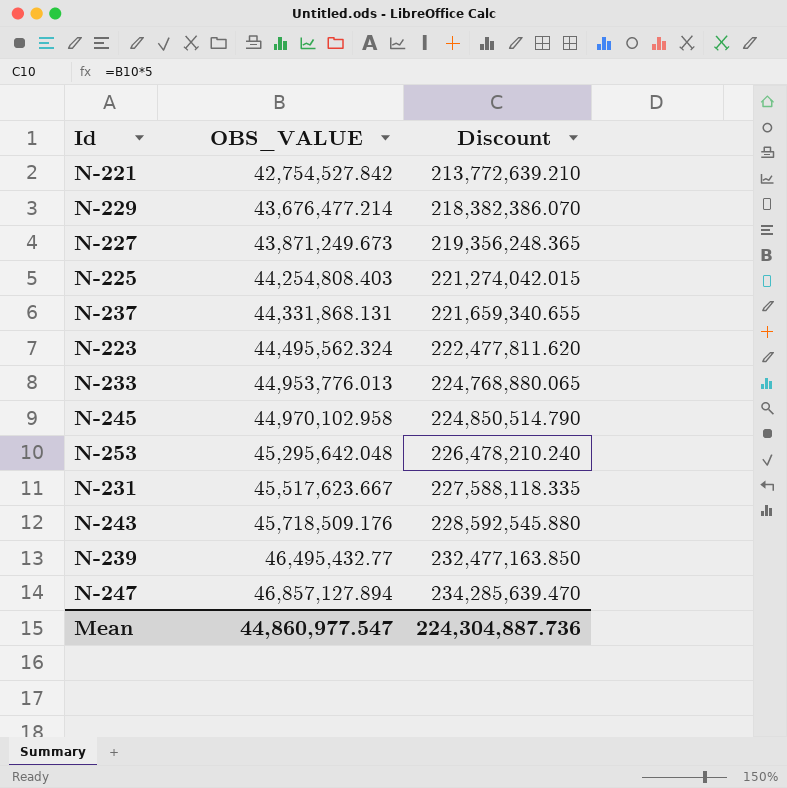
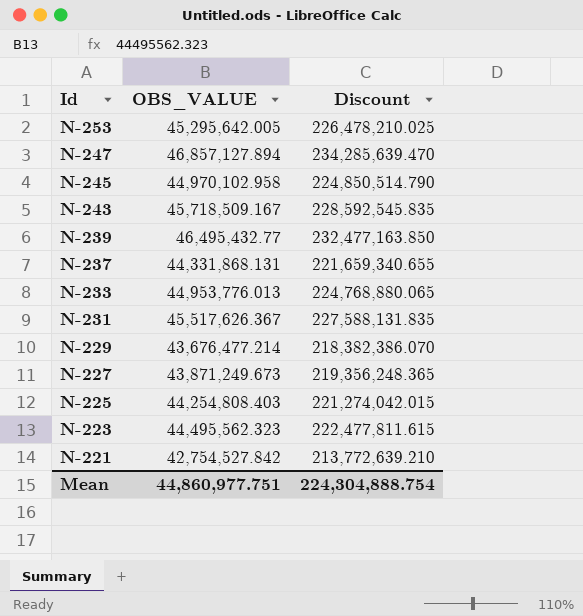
row order: OBS_VALUE ascending -> Id descending
N-253 | OBS_VALUE: 45,295,642.048 -> 45,295,642.005
N-253 | Discount: 226,478,210.240 -> 226,478,210.025
N-243 | OBS_VALUE: 45,718,509.176 -> 45,718,509.167
N-243 | Discount: 228,592,545.880 -> 228,592,545.835
N-231 | OBS_VALUE: 45,517,623.667 -> 45,517,626.367
N-231 | Discount: 227,588,118.335 -> 227,588,131.835
N-223 | OBS_VALUE: 44,495,562.324 -> 44,495,562.323
N-223 | Discount: 222,477,811.620 -> 222,477,811.615
Mean | OBS_VALUE: 44,860,977.547 -> 44,860,977.751
Mean | Discount: 224,304,887.736 -> 224,304,888.754

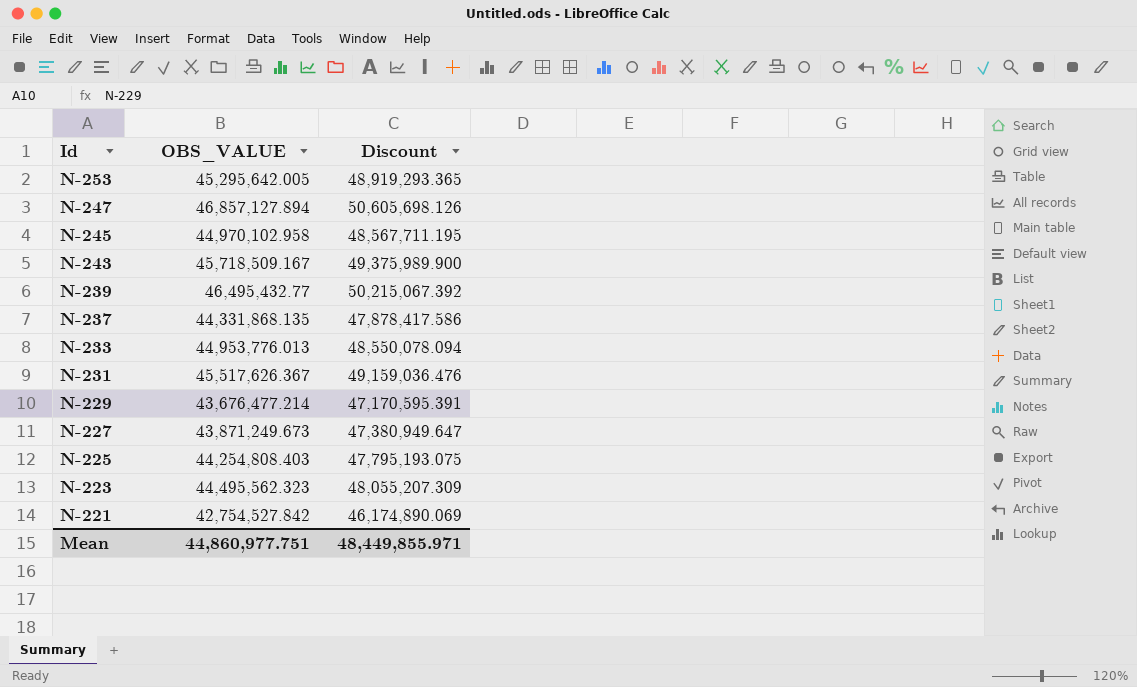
column Discount | formula: [OBS_VALUE] * 5 -> [OBS_VALUE] * 1.08
N-237 | OBS_VALUE: 44,331,868.131 -> 44,331,868.135
Mean | Discount: 224,304,888.754 -> 48,449,855.971

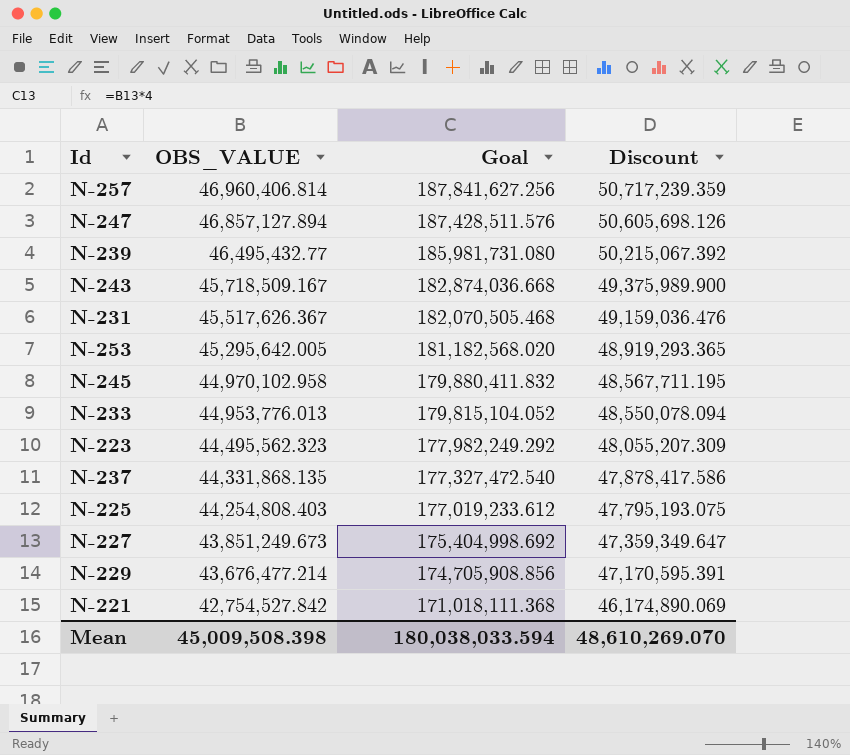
row order: Id descending -> OBS_VALUE descending
column Goal | formula: none -> [OBS_VALUE] * 4
row N-257: none -> 46,960,406.814 | 187,841,627.256 | 50,717,239.359
N-227 | OBS_VALUE: 43,871,249.673 -> 43,851,249.673
N-227 | Discount: 47,380,949.647 -> 47,359,349.647
Mean | OBS_VALUE: 44,860,977.751 -> 45,009,508.398
Mean | Discount: 48,449,855.971 -> 48,610,269.070

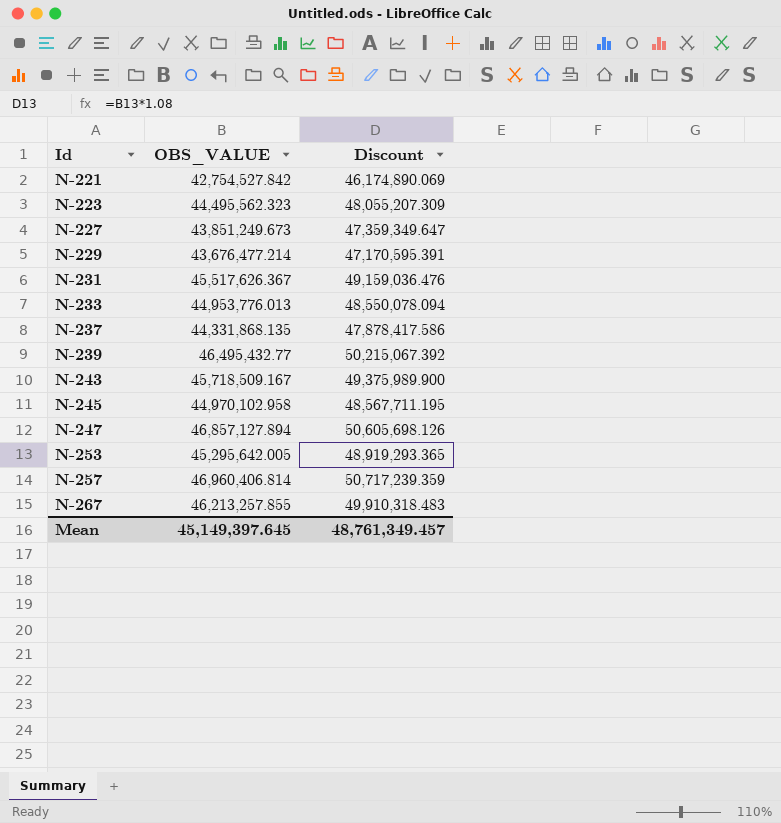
row order: OBS_VALUE descending -> Id ascending
column Goal | formula: [OBS_VALUE] * 4 -> none
row N-225: 44,254,808.403 | 177,019,233.612 | 47,795,193.075 -> none
row N-267: none -> 46,213,257.855 | 49,910,318.483
Mean | OBS_VALUE: 45,009,508.398 -> 45,149,397.645
Mean | Discount: 48,610,269.070 -> 48,761,349.457

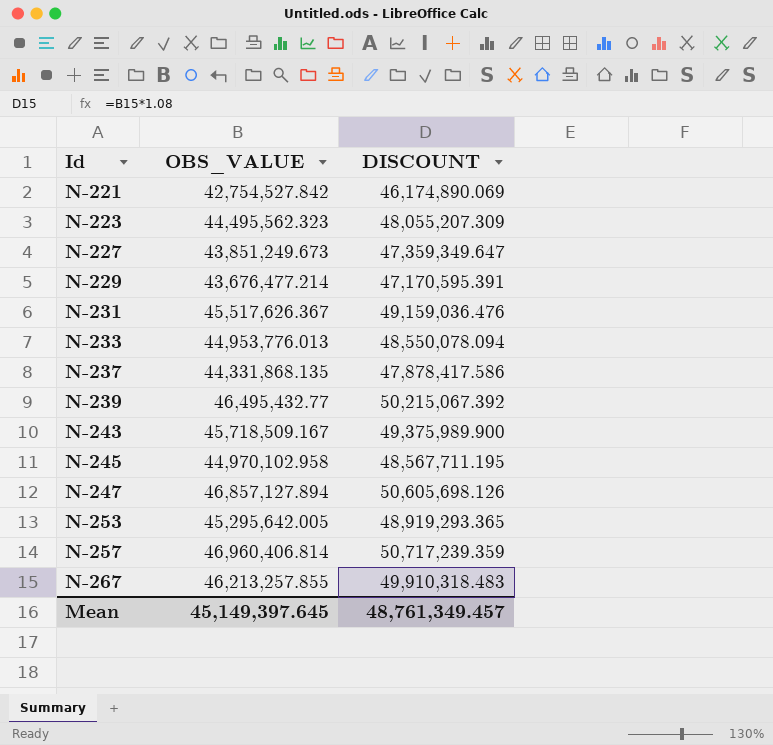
column name: Discount -> DISCOUNT

